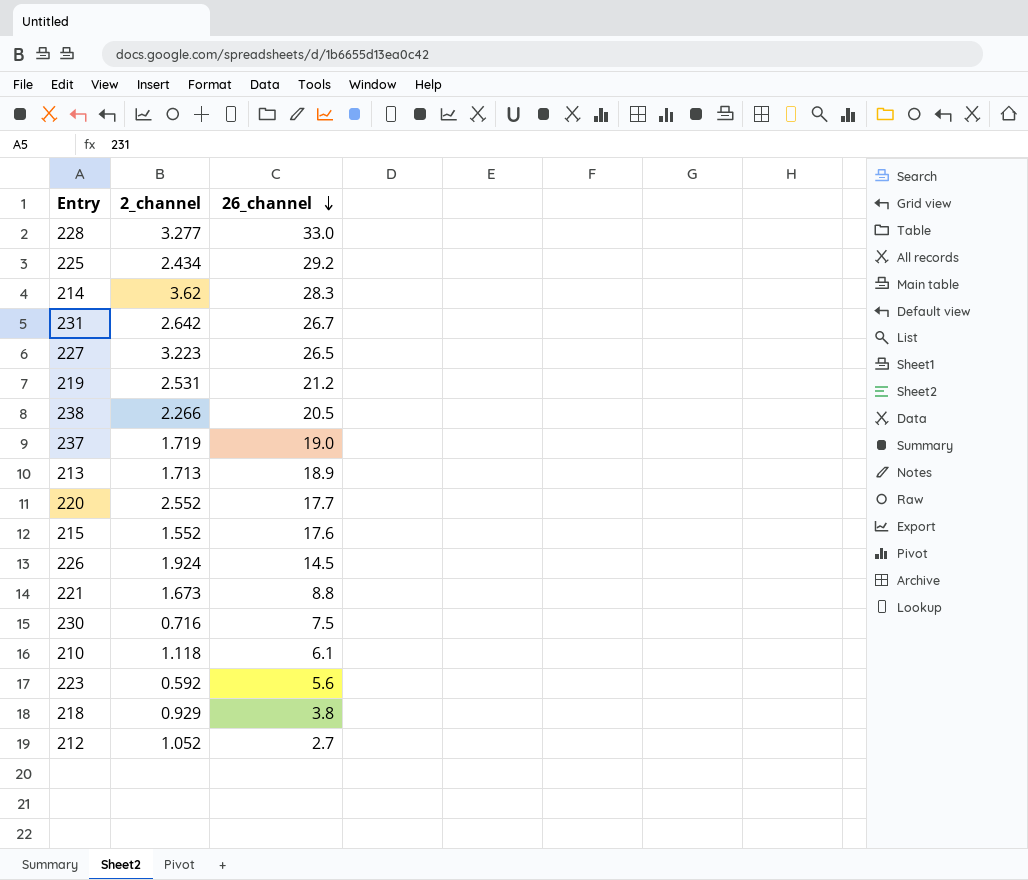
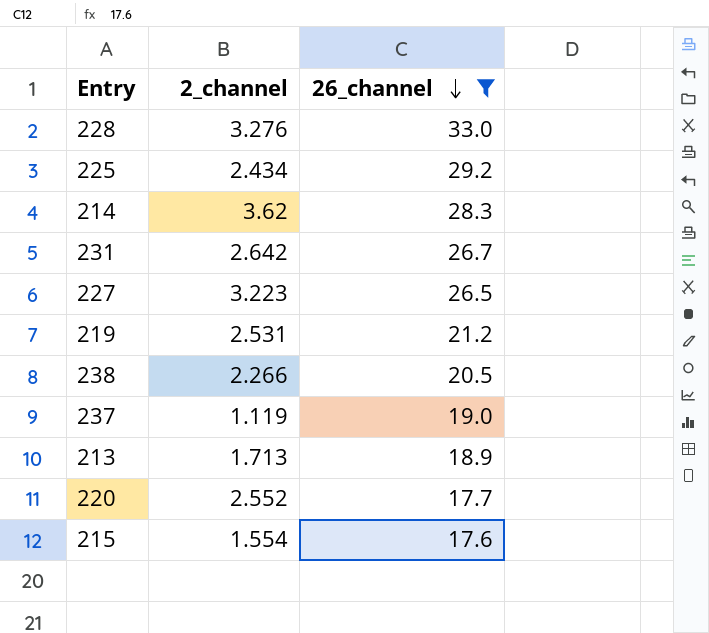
filter: none -> 26_channel >= 17.6
228 | 2_channel: 3.277 -> 3.276
237 | 2_channel: 1.719 -> 1.119
215 | 2_channel: 1.552 -> 1.554

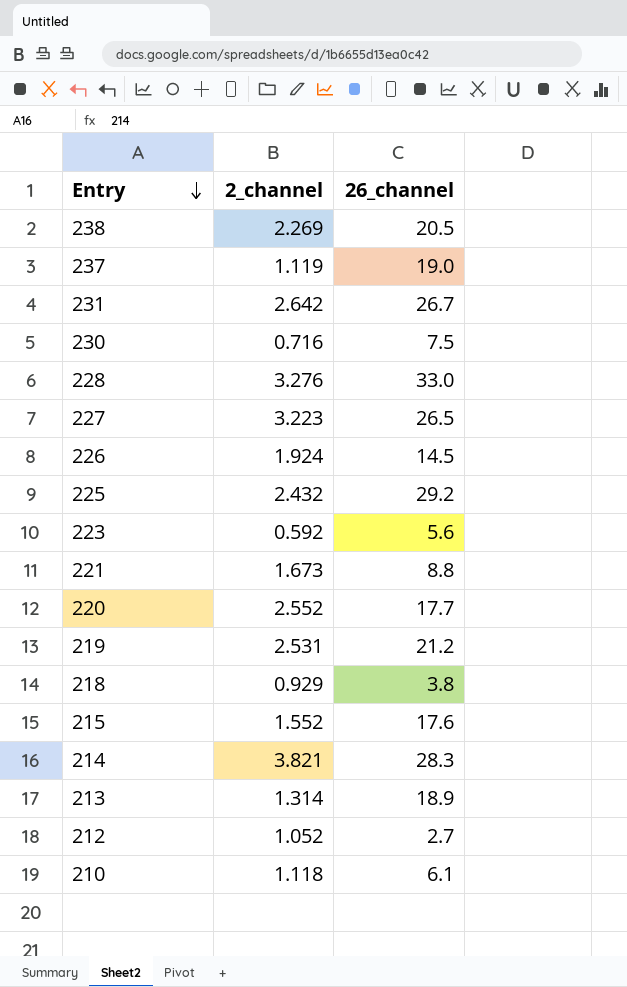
filter: 26_channel >= 17.6 -> none
row order: 26_channel descending -> Entry descending
238 | 2_channel: 2.266 -> 2.269
225 | 2_channel: 2.434 -> 2.432
215 | 2_channel: 1.554 -> 1.552
214 | 2_channel: 3.62 -> 3.821
213 | 2_channel: 1.713 -> 1.314

